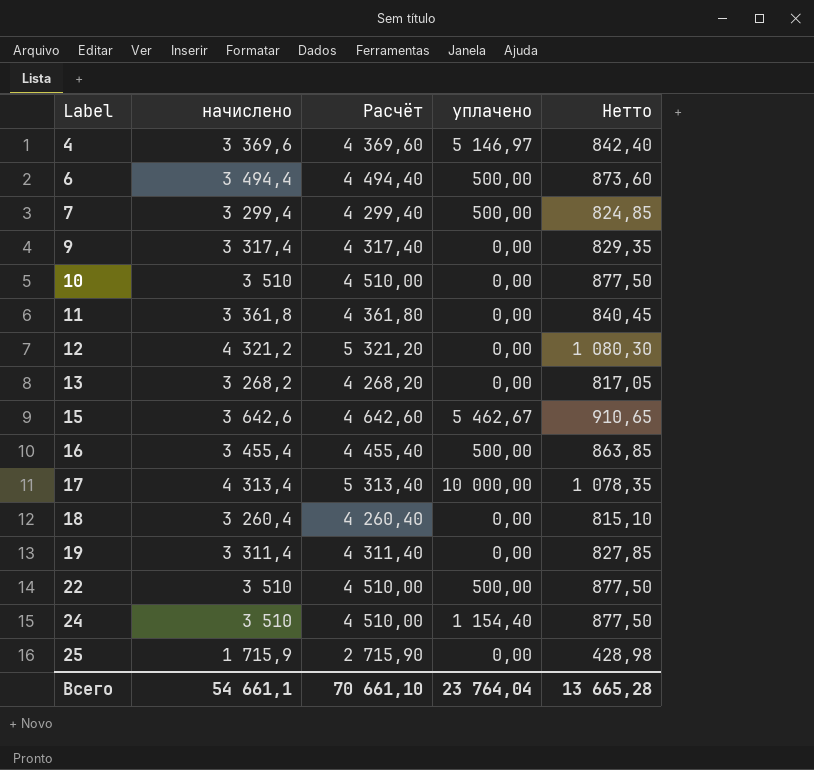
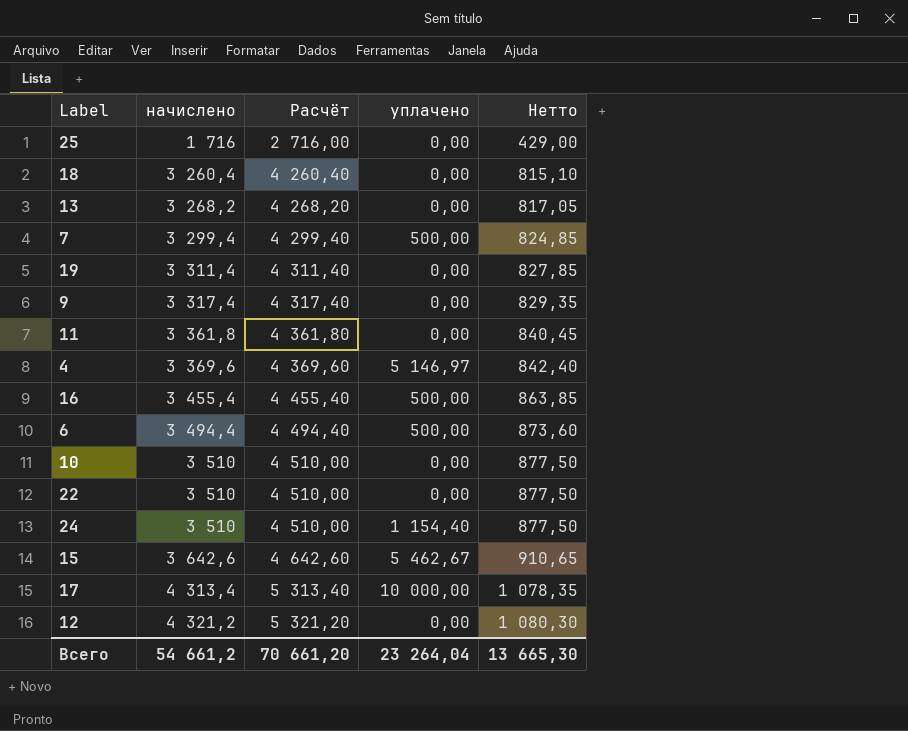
row order: Label ascending -> начислено ascending
25 | начислено: 1 715,9 -> 1 716
25 | Расчёт: 2 715,90 -> 2 716,00
25 | Нетто: 428,98 -> 429,00
22 | уплачено: 500,00 -> 0,00
Всего | начислено: 54 661,1 -> 54 661,2
Всего | Расчёт: 70 661,10 -> 70 661,20
Всего | уплачено: 23 764,04 -> 23 264,04
Всего | Нетто: 13 665,28 -> 13 665,30

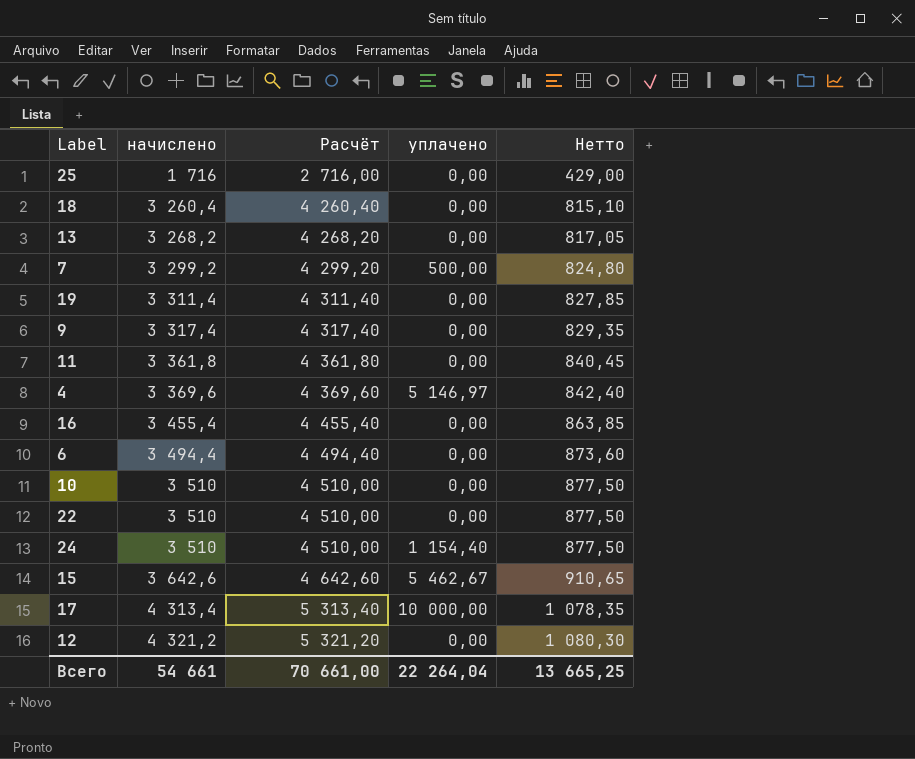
7 | начислено: 3 299,4 -> 3 299,2
7 | Расчёт: 4 299,40 -> 4 299,20
7 | Нетто: 824,85 -> 824,80
16 | уплачено: 500,00 -> 0,00
6 | уплачено: 500,00 -> 0,00
Всего | начислено: 54 661,2 -> 54 661
Всего | Расчёт: 70 661,20 -> 70 661,00
Всего | уплачено: 23 264,04 -> 22 264,04
Всего | Нетто: 13 665,30 -> 13 665,25

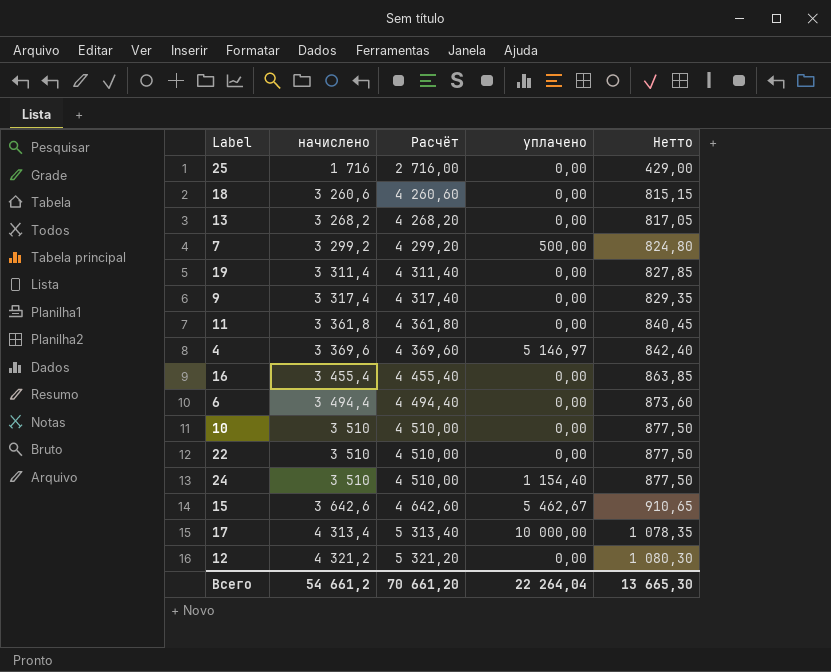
18 | начислено: 3 260,4 -> 3 260,6
18 | Расчёт: 4 260,40 -> 4 260,60
18 | Нетто: 815,10 -> 815,15
Всего | начислено: 54 661 -> 54 661,2
Всего | Расчёт: 70 661,00 -> 70 661,20
Всего | Нетто: 13 665,25 -> 13 665,30

